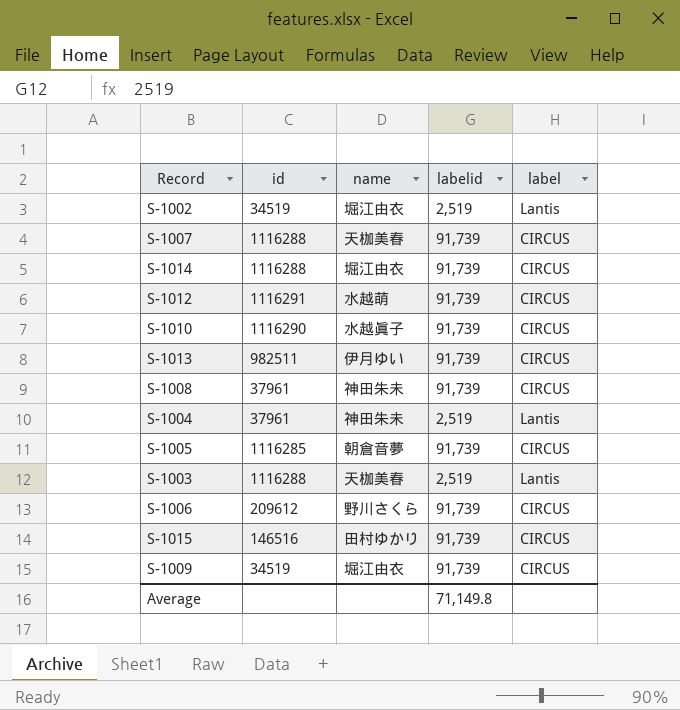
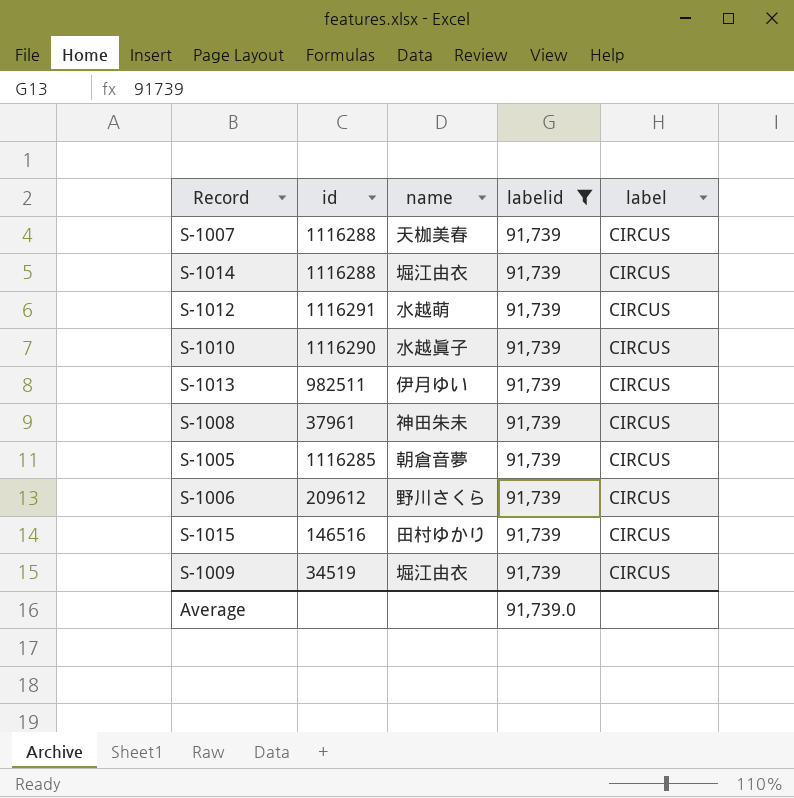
filter: none -> labelid = 91,739
Average | labelid: 71,149.8 -> 91,739.0

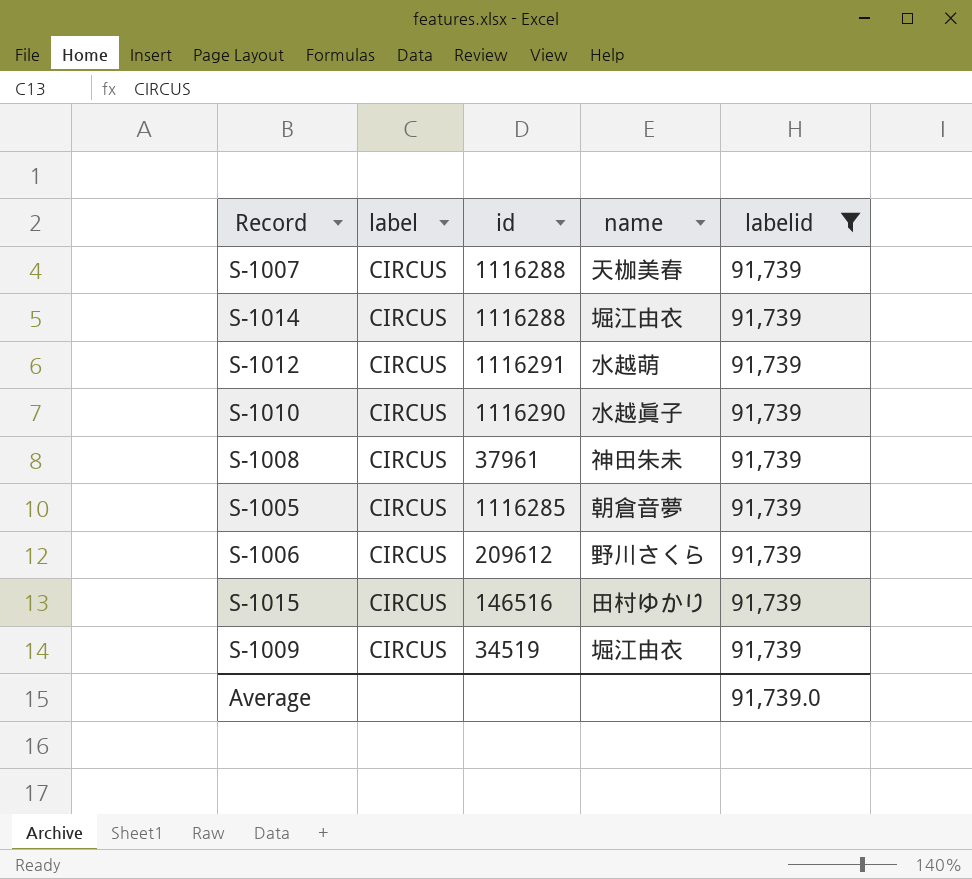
column label | position: 5 -> 2
row S-1013: 982511 | 伊月ゆい | 91,739 | CIRCUS -> none

